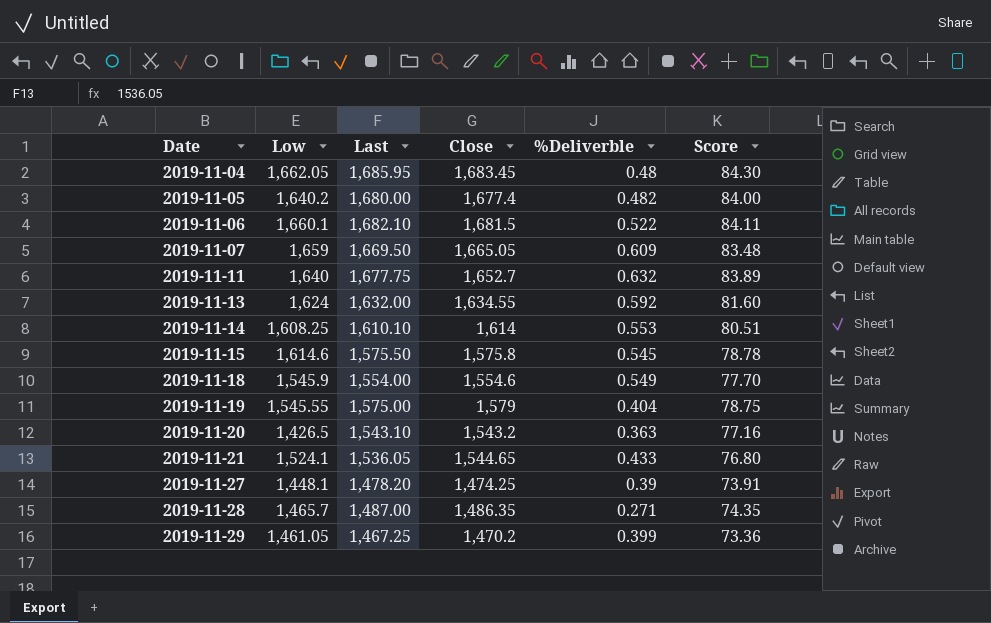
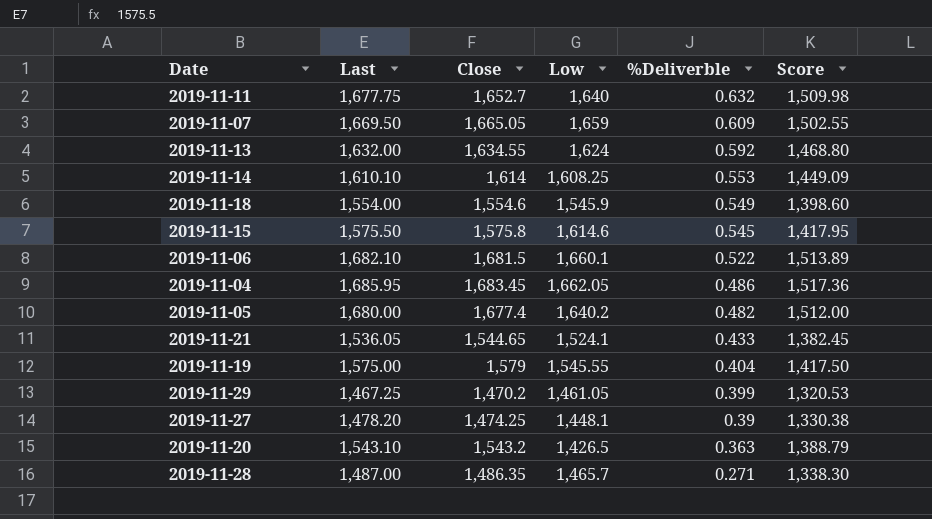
row order: Date ascending -> %Deliverble descending
column Low | position: 2 -> 4
column Score | formula: [Last] * 0.05 -> [Last] * 0.9
2019-11-04 | %Deliverble: 0.48 -> 0.486

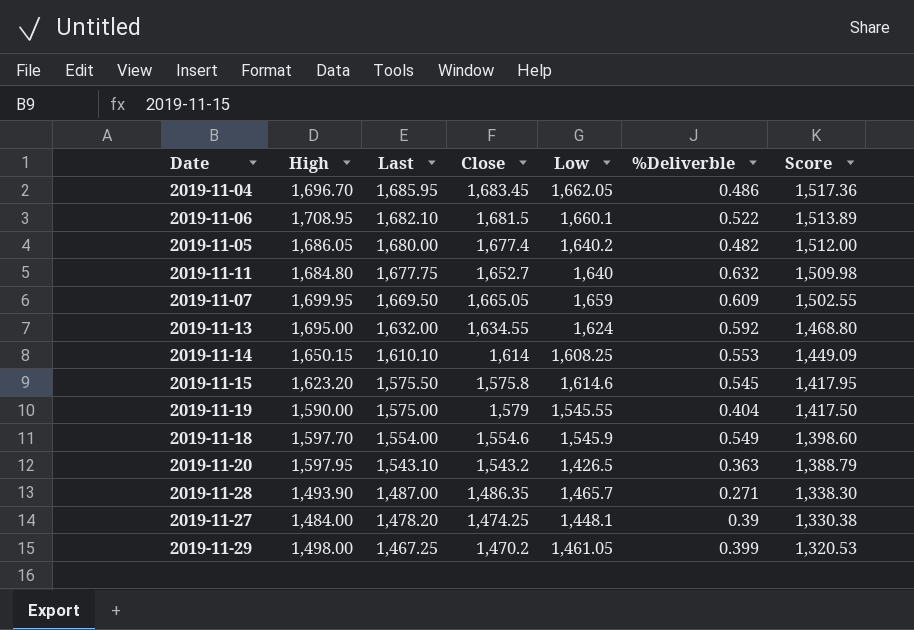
row order: %Deliverble descending -> Last descending
column High | position: none -> 2
row 2019-11-21: 1,536.05 | 1,544.65 | 1,524.1 | 0.433 | 1,382.45 -> none

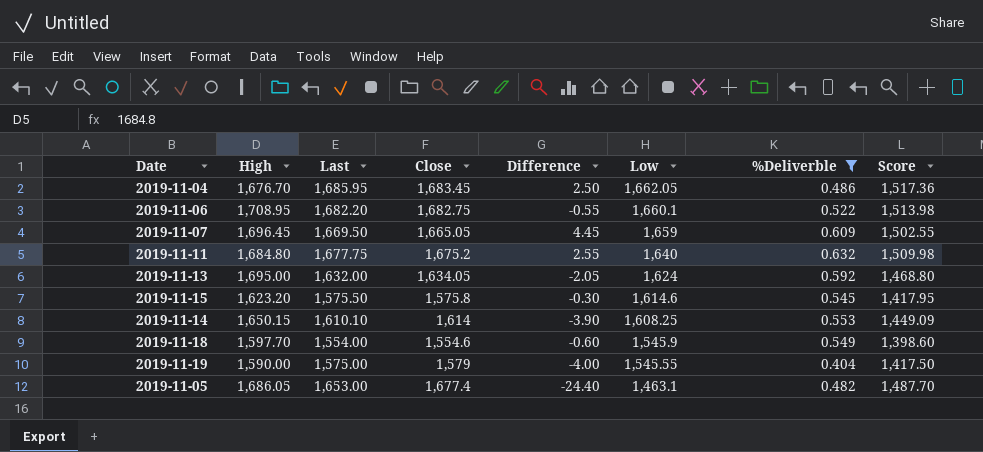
filter: none -> %Deliverble >= 0.404
row order: Last descending -> Low descending
column Difference | formula: none -> [Last] - [Close]
2019-11-04 | High: 1,696.70 -> 1,676.70
2019-11-06 | Last: 1,682.10 -> 1,682.20
2019-11-06 | Close: 1,681.5 -> 1,682.75
2019-11-06 | Score: 1,513.89 -> 1,513.98
2019-11-07 | High: 1,699.95 -> 1,696.45
2019-11-11 | Close: 1,652.7 -> 1,675.2
2019-11-13 | Close: 1,634.55 -> 1,634.05
2019-11-05 | Last: 1,680.00 -> 1,653.00
2019-11-05 | Low: 1,640.2 -> 1,463.1
2019-11-05 | Score: 1,512.00 -> 1,487.70

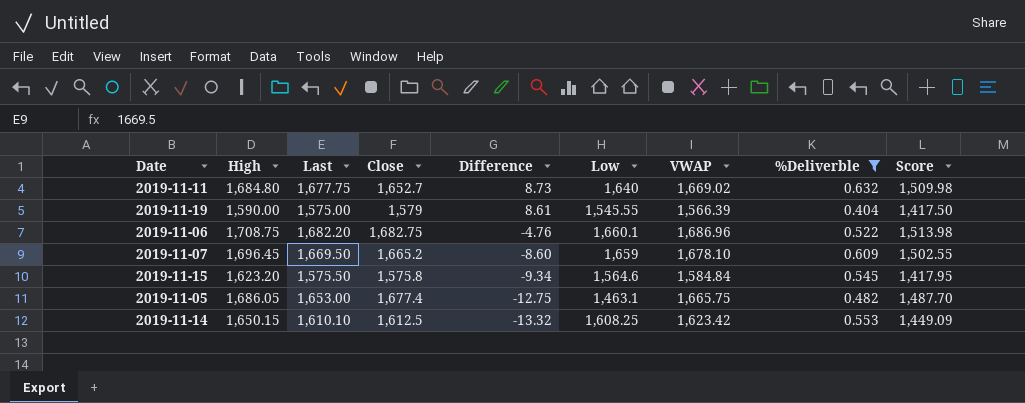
row order: Low descending -> Difference descending
column Difference | formula: [Last] - [Close] -> [Last] - [VWAP]
column VWAP | position: none -> 7
row 2019-11-04: 1,676.70 | 1,685.95 | 1,683.45 | 2.50 | 1,662.05 | 0.486 | 1,517.36 -> none
row 2019-11-13: 1,695.00 | 1,632.00 | 1,634.05 | -2.05 | 1,624 | 0.592 | 1,468.80 -> none
row 2019-11-18: 1,597.70 | 1,554.00 | 1,554.6 | -0.60 | 1,545.9 | 0.549 | 1,398.60 -> none
2019-11-11 | Close: 1,675.2 -> 1,652.7
2019-11-06 | High: 1,708.95 -> 1,708.75
2019-11-07 | Close: 1,665.05 -> 1,665.2
2019-11-15 | Low: 1,614.6 -> 1,564.6
2019-11-14 | Close: 1,614 -> 1,612.5

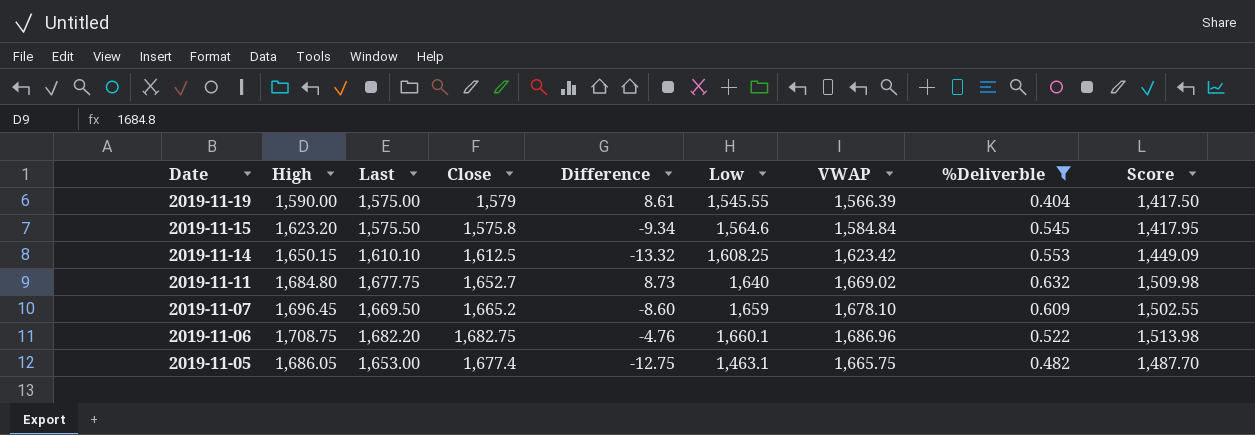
row order: Difference descending -> Date descending

